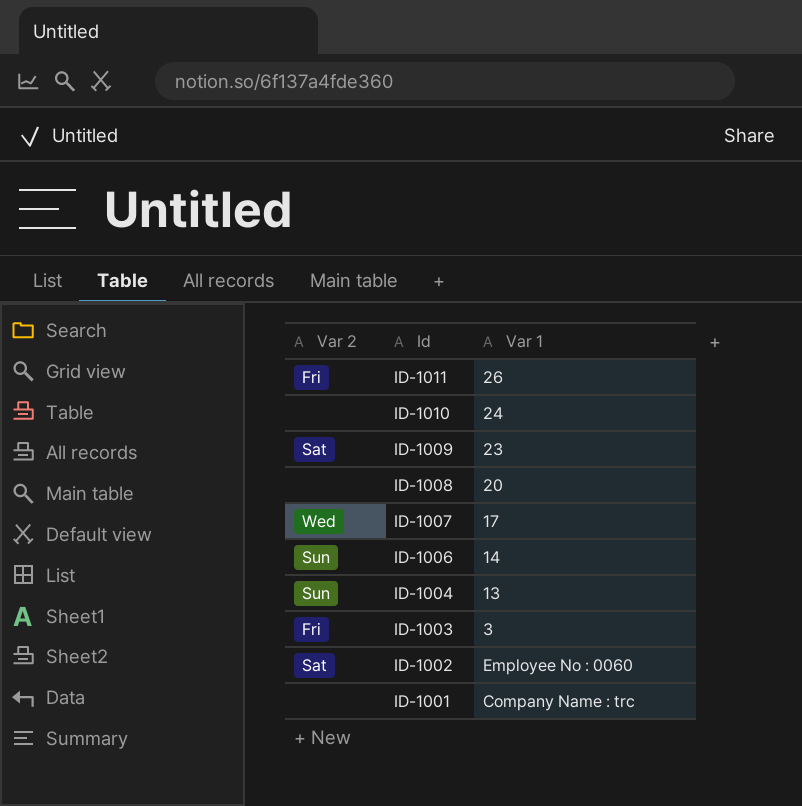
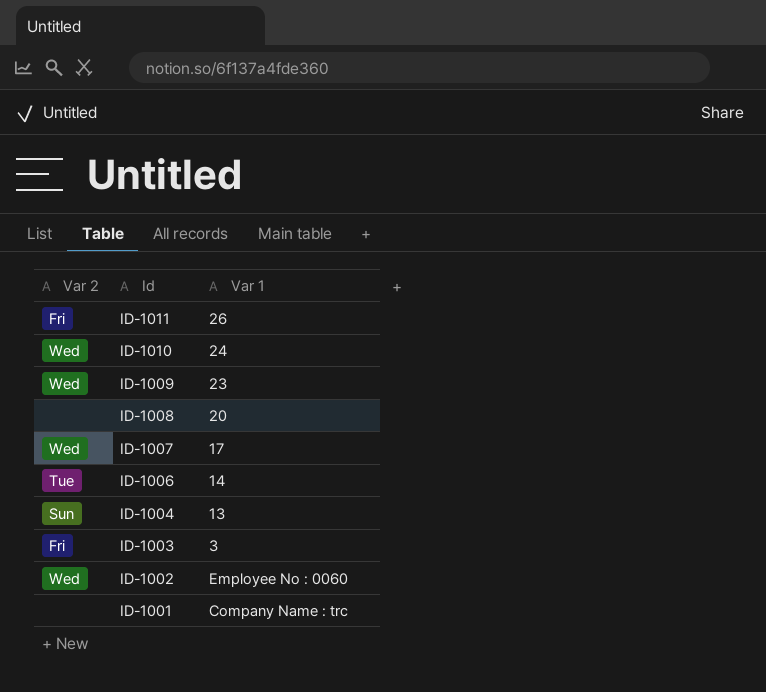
ID-1010 | Var 2: none -> Wed
ID-1009 | Var 2: Sat -> Wed
ID-1006 | Var 2: Sun -> Tue
ID-1002 | Var 2: Sat -> Wed

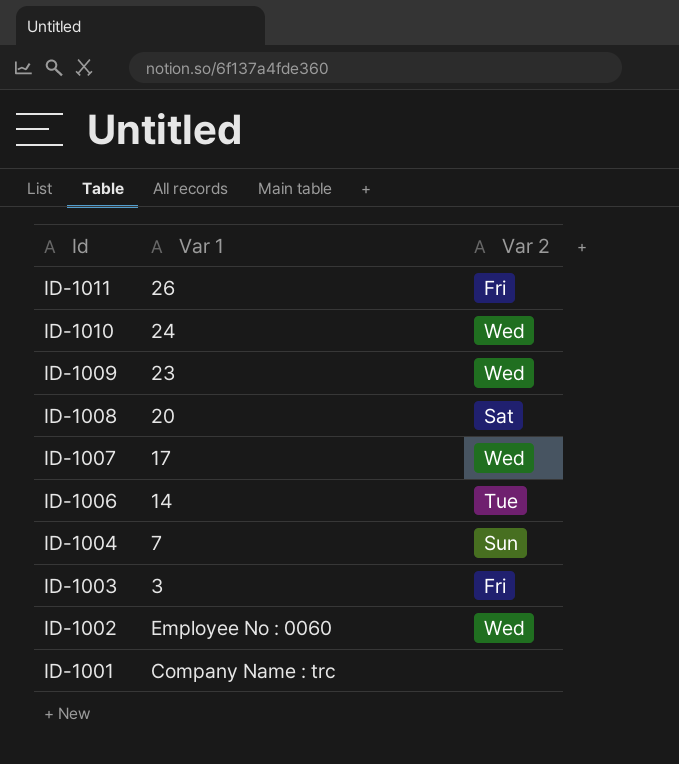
column Var 2 | position: 1 -> 3
ID-1008 | Var 2: none -> Sat
ID-1004 | Var 1: 13 -> 7

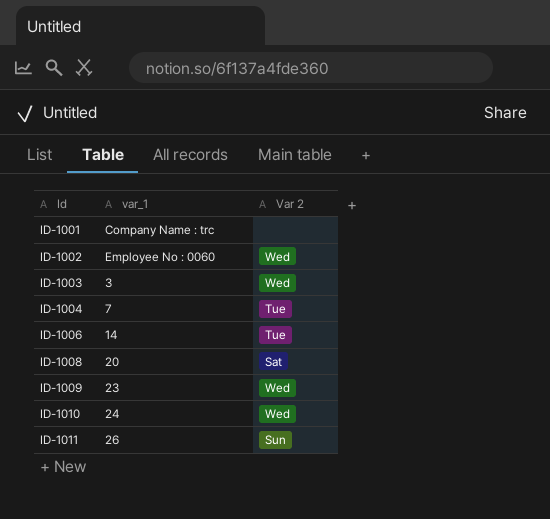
row order: Id descending -> Id ascending
column name: Var 1 -> var_1
row ID-1007: 17 | Wed -> none
ID-1003 | Var 2: Fri -> Wed
ID-1004 | Var 2: Sun -> Tue
ID-1011 | Var 2: Fri -> Sun

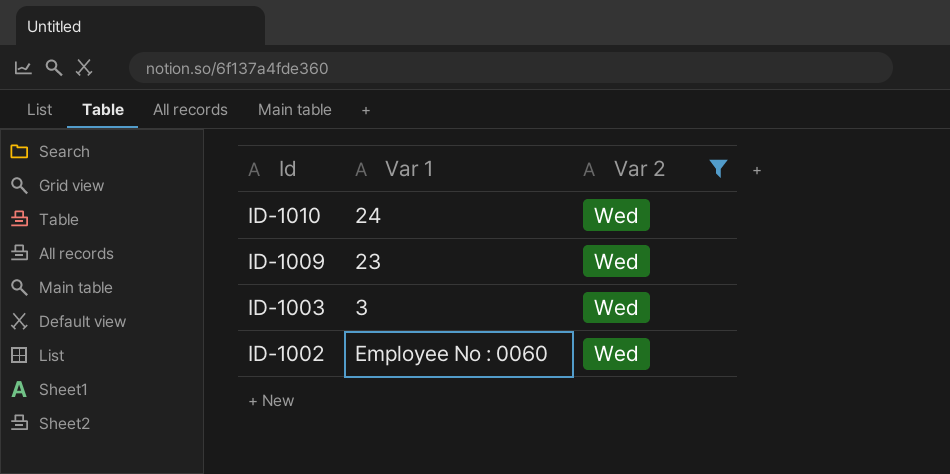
filter: none -> Var 2 = Wed
row order: Id ascending -> Id descending
column name: var_1 -> Var 1

